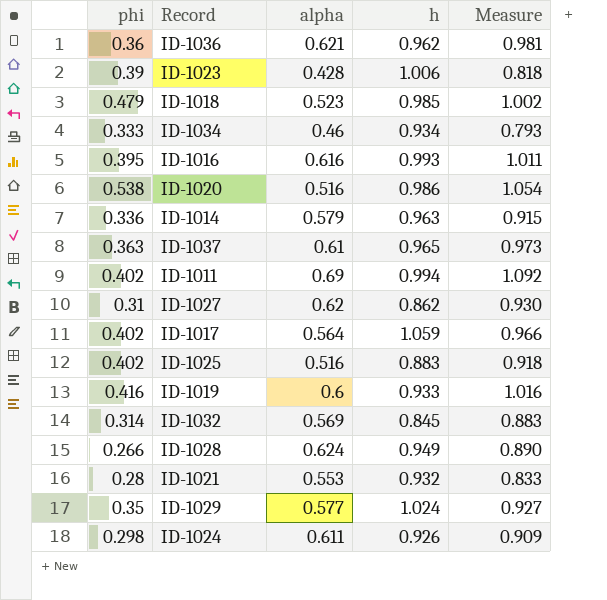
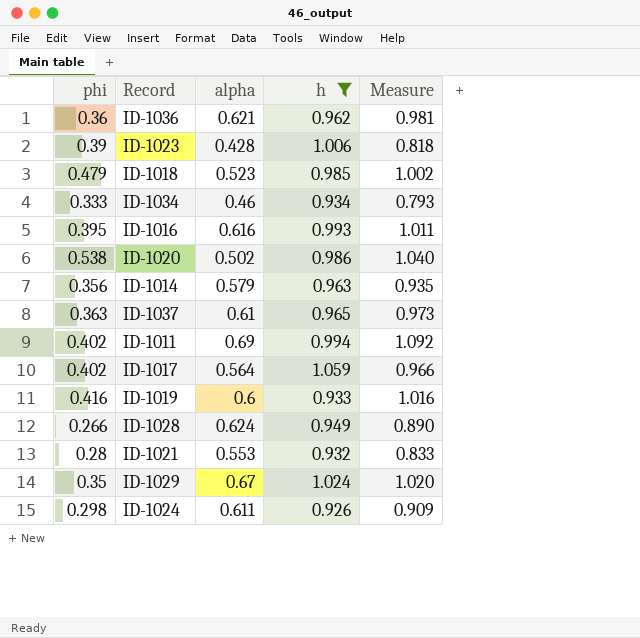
filter: none -> h >= 0.926
ID-1020 | alpha: 0.516 -> 0.502
ID-1020 | Measure: 1.054 -> 1.040
ID-1014 | phi: 0.336 -> 0.356
ID-1014 | Measure: 0.915 -> 0.935
ID-1029 | alpha: 0.577 -> 0.67
ID-1029 | Measure: 0.927 -> 1.020

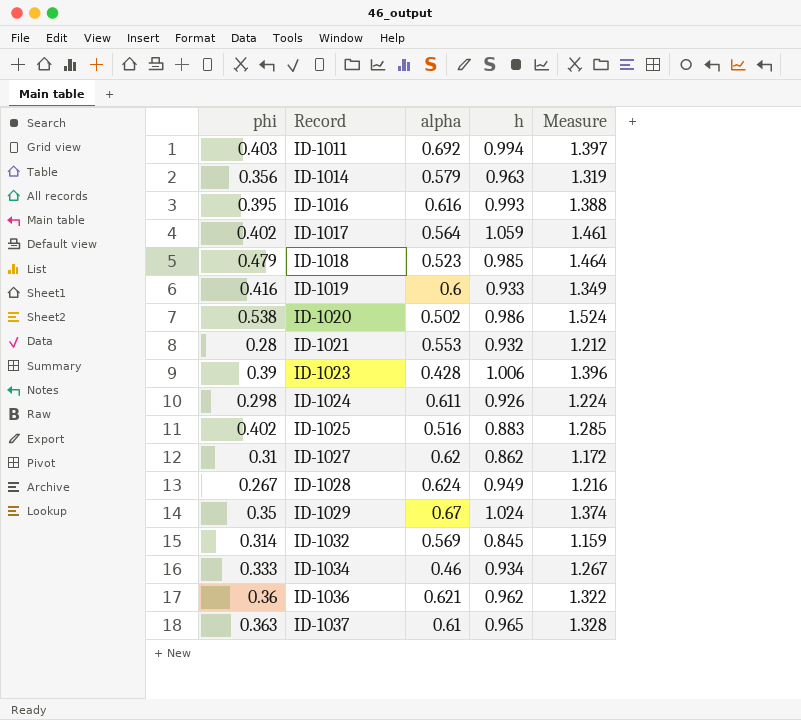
filter: h >= 0.926 -> none
row order: none -> Record ascending
column Measure | formula: [phi] + [alpha] -> [phi] + [h]
ID-1011 | phi: 0.402 -> 0.403
ID-1011 | alpha: 0.69 -> 0.692
ID-1028 | phi: 0.266 -> 0.267

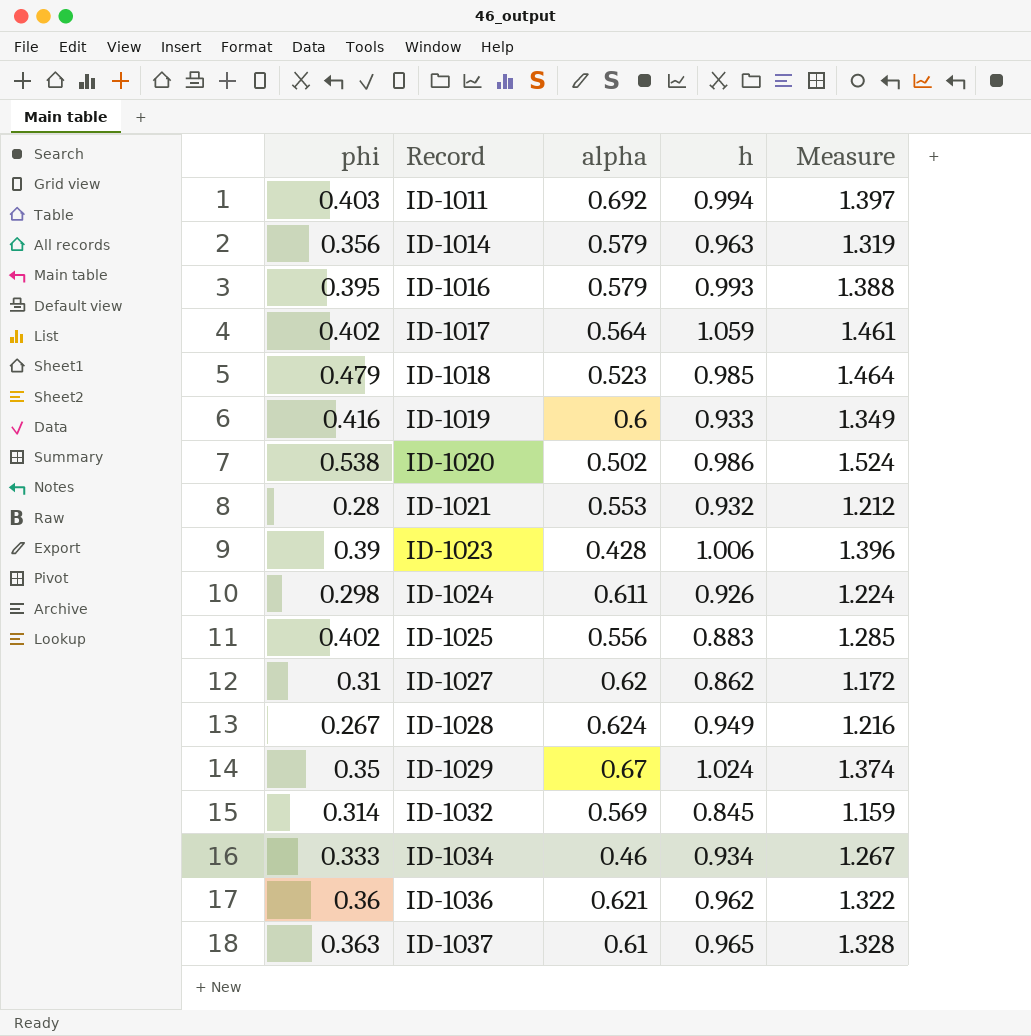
ID-1016 | alpha: 0.616 -> 0.579
ID-1025 | alpha: 0.516 -> 0.556

